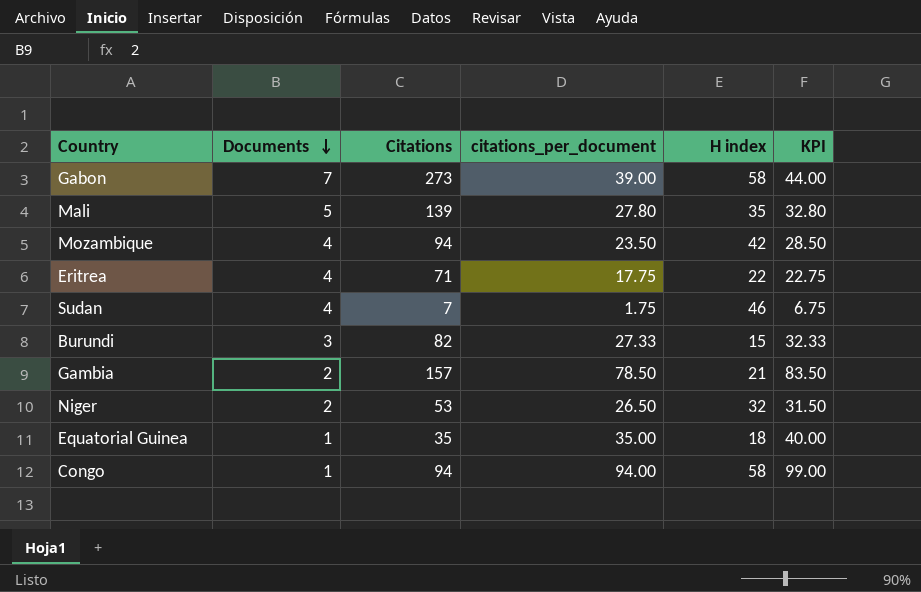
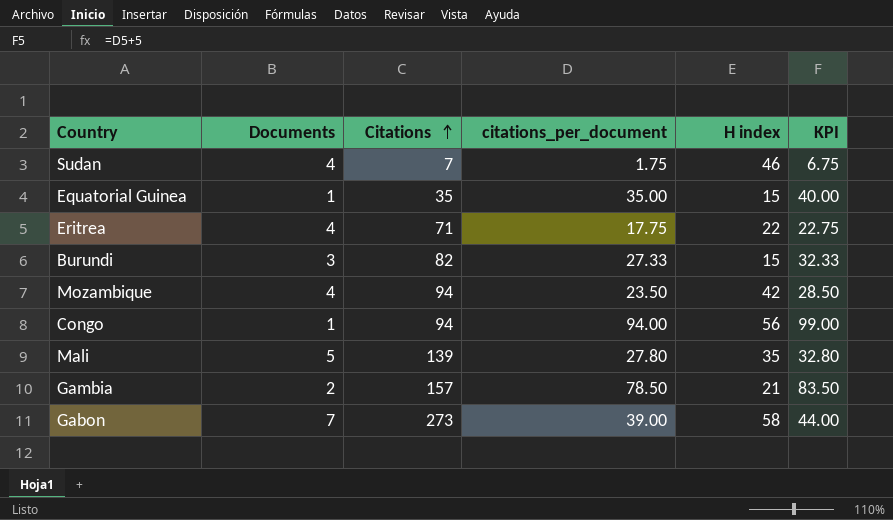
row order: Documents descending -> Citations ascending
row Niger: 2 | 53 | 26.50 | 32 | 31.50 -> none
Equatorial Guinea | H index: 18 -> 15
Congo | H index: 58 -> 56

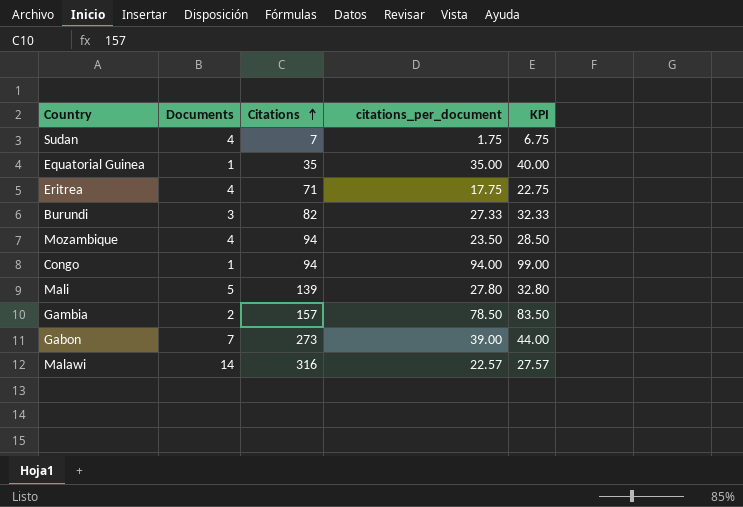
column H index | position: 5 -> none
row Malawi: none -> 14 | 316 | 22.57 | 27.57

